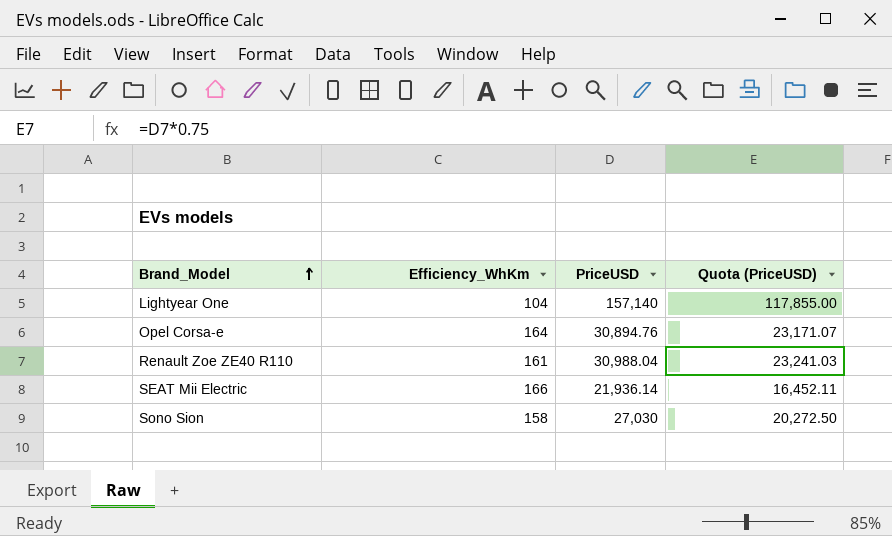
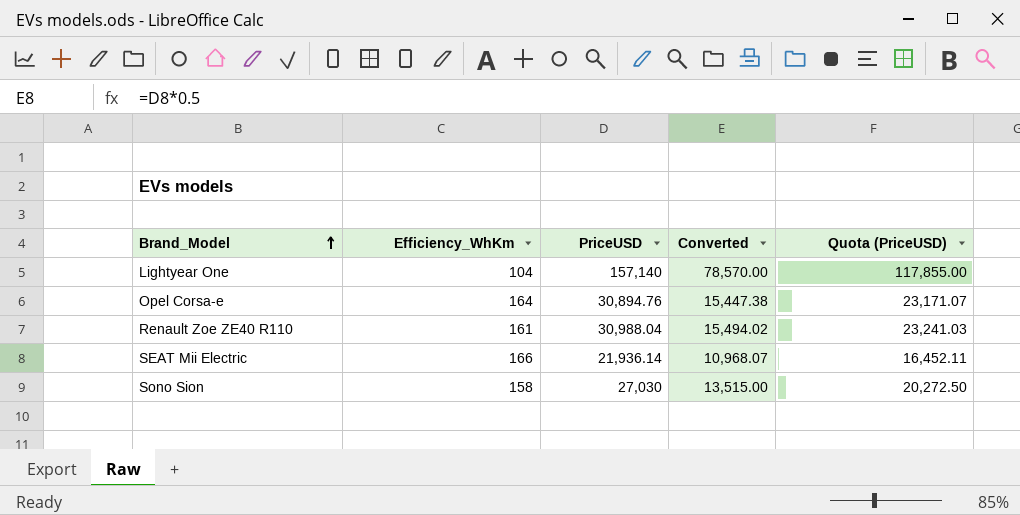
column Converted | formula: none -> [PriceUSD] * 0.5

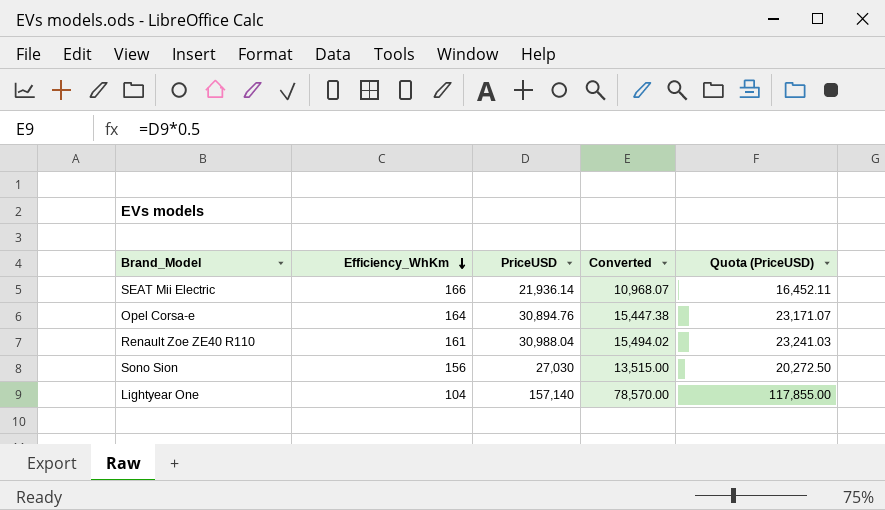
row order: Brand_Model ascending -> Efficiency_WhKm descending
Sono Sion | Efficiency_WhKm: 158 -> 156

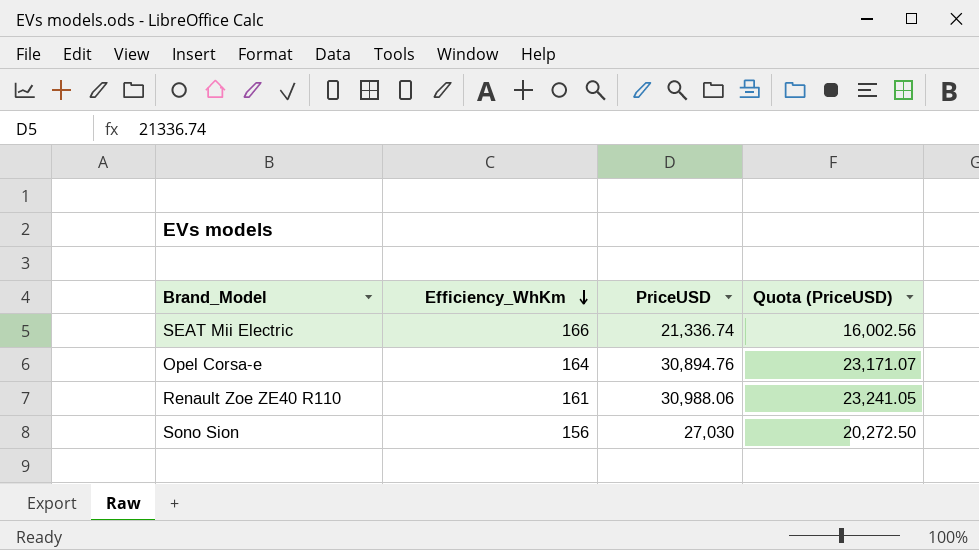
column Converted | formula: [PriceUSD] * 0.5 -> none
row Lightyear One: 104 | 157,140 | 78,570.00 | 117,855.00 -> none
SEAT Mii Electric | PriceUSD: 21,936.14 -> 21,336.74
SEAT Mii Electric | Quota (PriceUSD): 16,452.11 -> 16,002.56
Renault Zoe ZE40 R110 | PriceUSD: 30,988.04 -> 30,988.06
Renault Zoe ZE40 R110 | Quota (PriceUSD): 23,241.03 -> 23,241.05

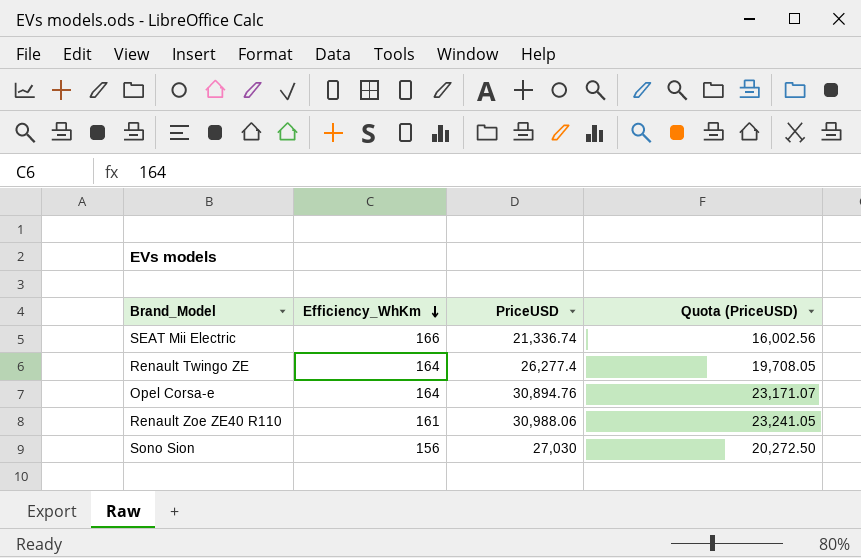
row Renault Twingo ZE: none -> 164 | 26,277.4 | 19,708.05

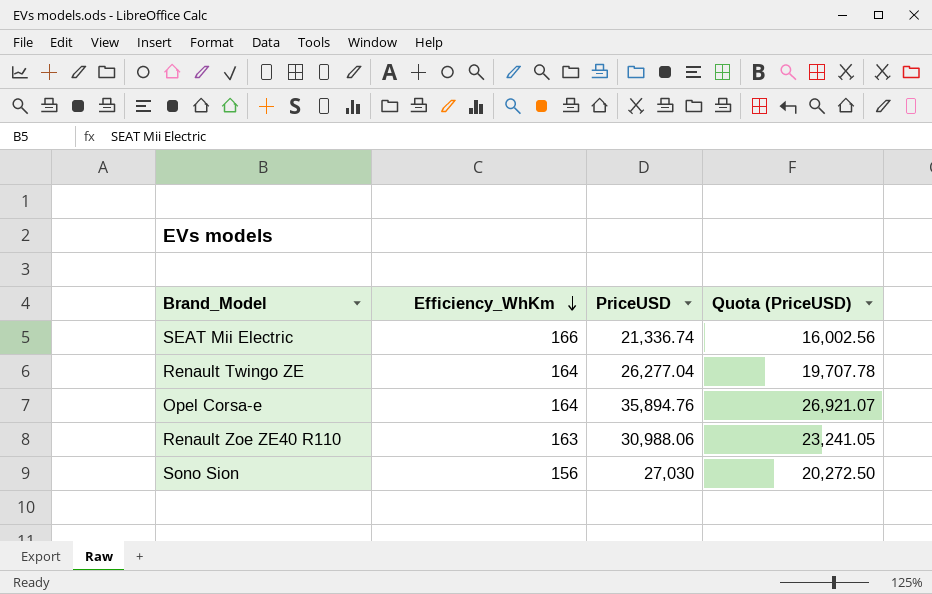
Renault Twingo ZE | PriceUSD: 26,277.4 -> 26,277.04
Renault Twingo ZE | Quota (PriceUSD): 19,708.05 -> 19,707.78
Opel Corsa-e | PriceUSD: 30,894.76 -> 35,894.76
Opel Corsa-e | Quota (PriceUSD): 23,171.07 -> 26,921.07
Renault Zoe ZE40 R110 | Efficiency_WhKm: 161 -> 163

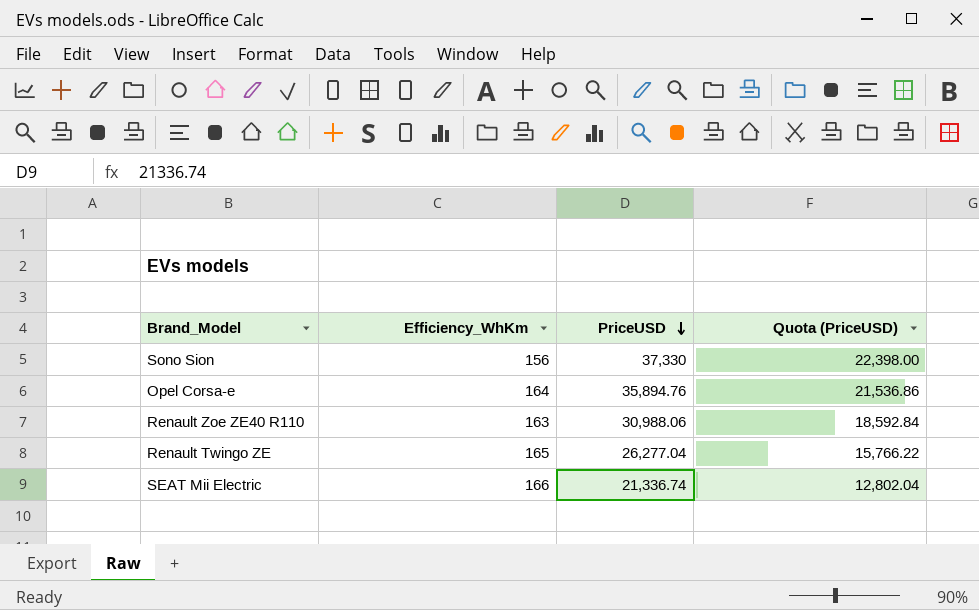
row order: Efficiency_WhKm descending -> PriceUSD descending
column Quota (PriceUSD) | formula: [PriceUSD] * 0.75 -> [PriceUSD] * 0.6
Sono Sion | PriceUSD: 27,030 -> 37,330
Renault Twingo ZE | Efficiency_WhKm: 164 -> 165

